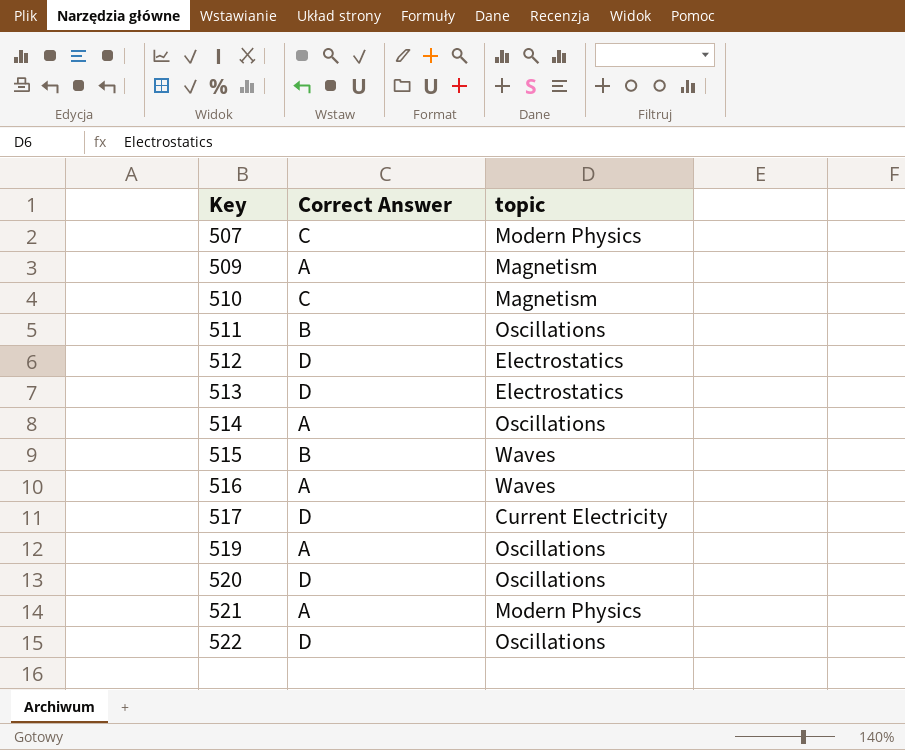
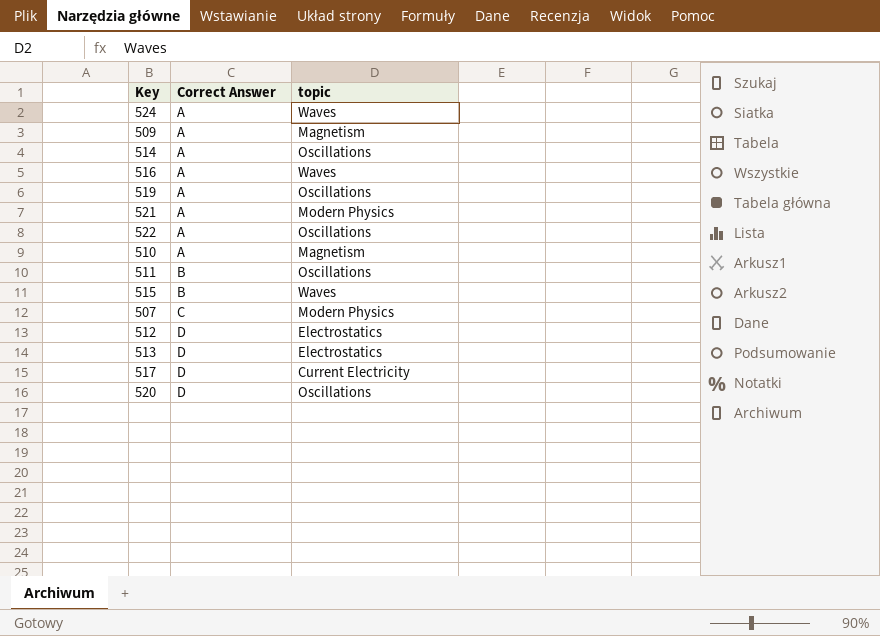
row order: Key ascending -> Correct Answer ascending
row 524: none -> A | Waves
522 | Correct Answer: D -> A
510 | Correct Answer: C -> A

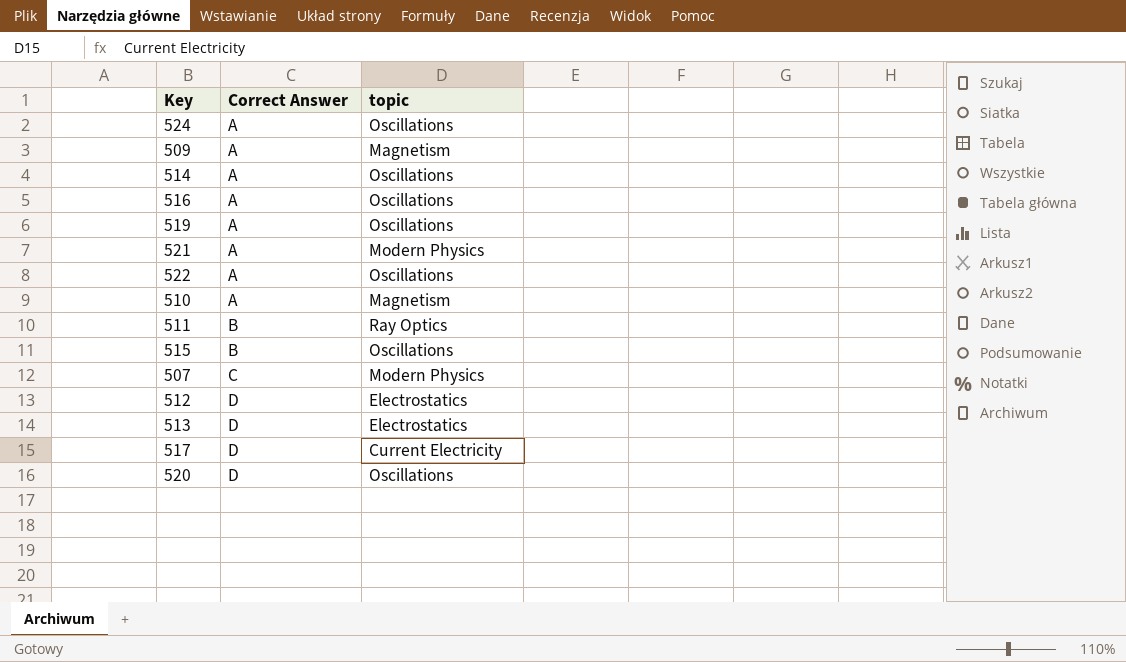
524 | topic: Waves -> Oscillations
516 | topic: Waves -> Oscillations
511 | topic: Oscillations -> Ray Optics
515 | topic: Waves -> Oscillations

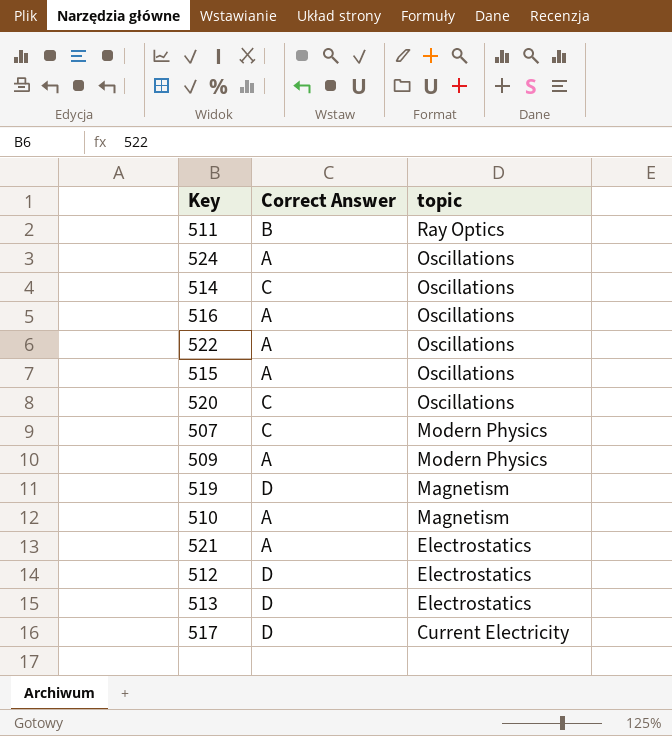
row order: Correct Answer ascending -> topic descending
514 | Correct Answer: A -> C
515 | Correct Answer: B -> A
520 | Correct Answer: D -> C
509 | topic: Magnetism -> Modern Physics
519 | Correct Answer: A -> D
519 | topic: Oscillations -> Magnetism
521 | topic: Modern Physics -> Electrostatics

